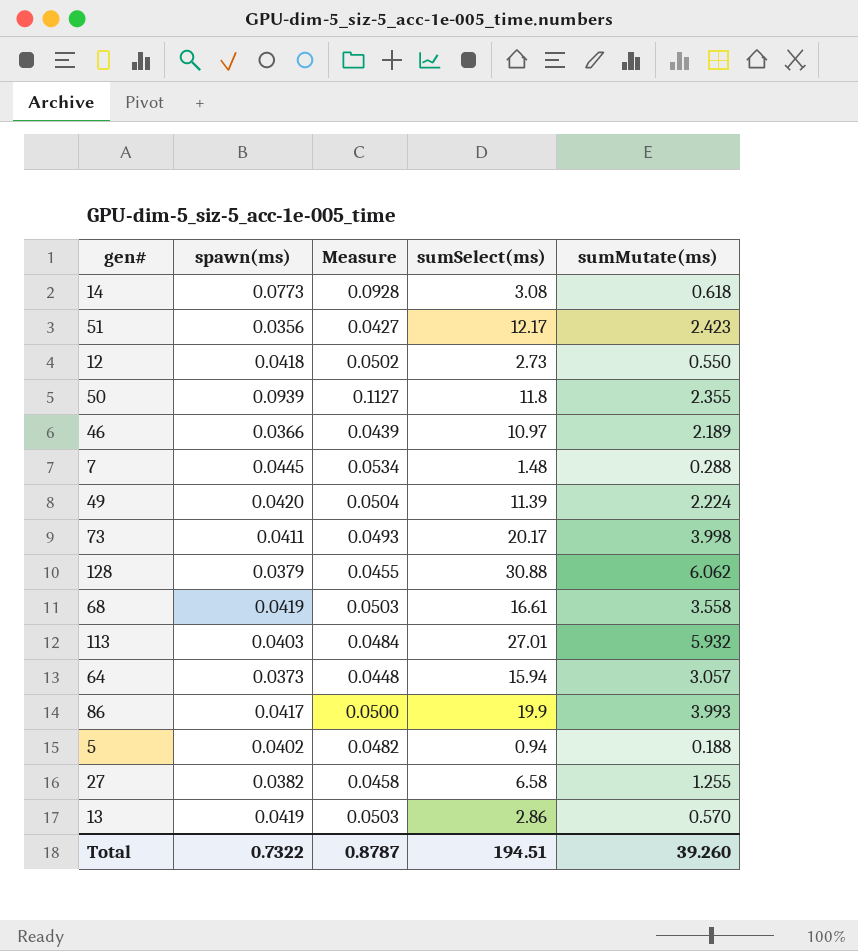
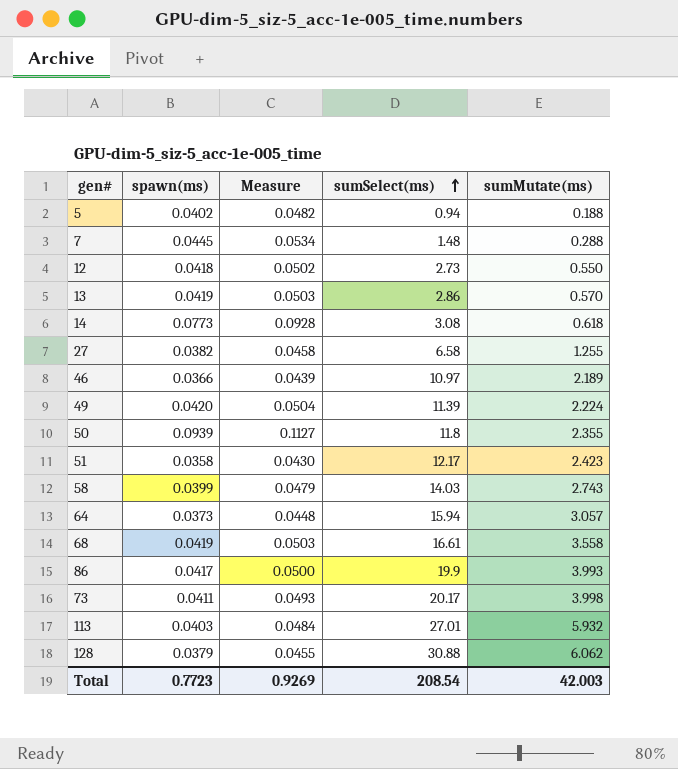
row order: none -> sumSelect(ms) ascending
51 | spawn(ms): 0.0356 -> 0.0358
51 | Measure: 0.0427 -> 0.0430
row 58: none -> 0.0399 | 0.0479 | 14.03 | 2.743
Total | spawn(ms): 0.7322 -> 0.7723
Total | Measure: 0.8787 -> 0.9269
Total | sumSelect(ms): 194.51 -> 208.54
Total | sumMutate(ms): 39.260 -> 42.003

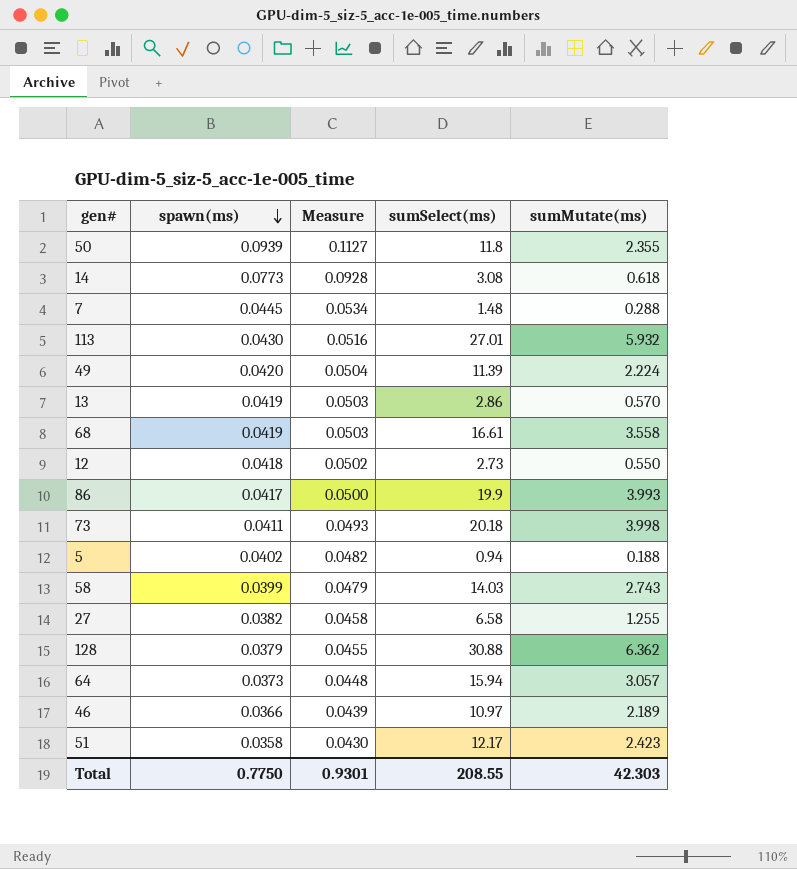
row order: sumSelect(ms) ascending -> spawn(ms) descending
113 | spawn(ms): 0.0403 -> 0.0430
113 | Measure: 0.0484 -> 0.0516
73 | sumSelect(ms): 20.17 -> 20.18
128 | sumMutate(ms): 6.062 -> 6.362
Total | spawn(ms): 0.7723 -> 0.7750
Total | Measure: 0.9269 -> 0.9301
Total | sumSelect(ms): 208.54 -> 208.55
Total | sumMutate(ms): 42.003 -> 42.303

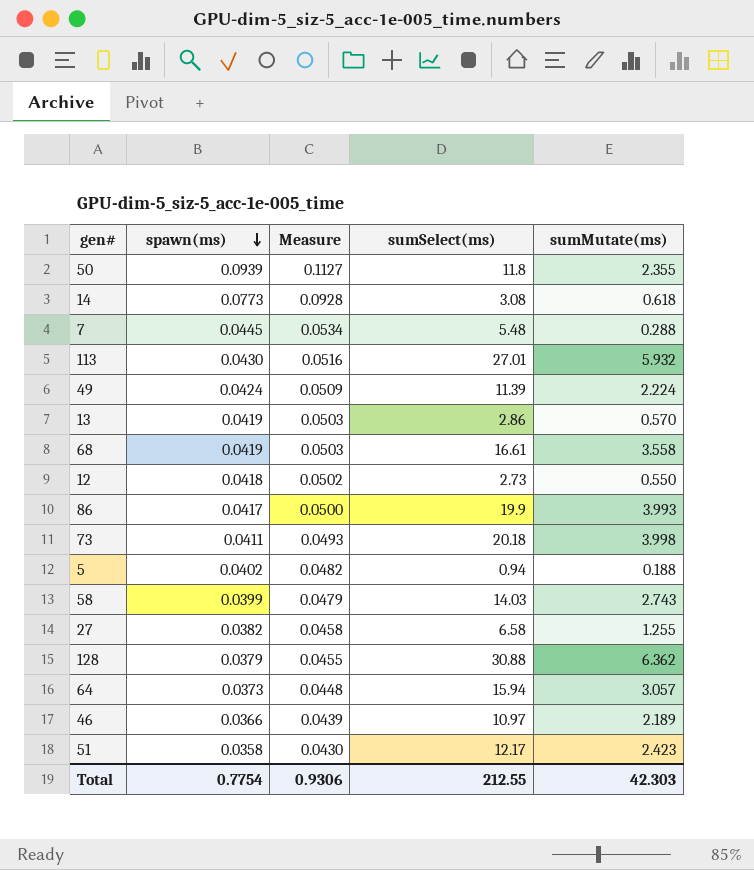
7 | sumSelect(ms): 1.48 -> 5.48
49 | spawn(ms): 0.0420 -> 0.0424
49 | Measure: 0.0504 -> 0.0509
Total | spawn(ms): 0.7750 -> 0.7754
Total | Measure: 0.9301 -> 0.9306
Total | sumSelect(ms): 208.55 -> 212.55

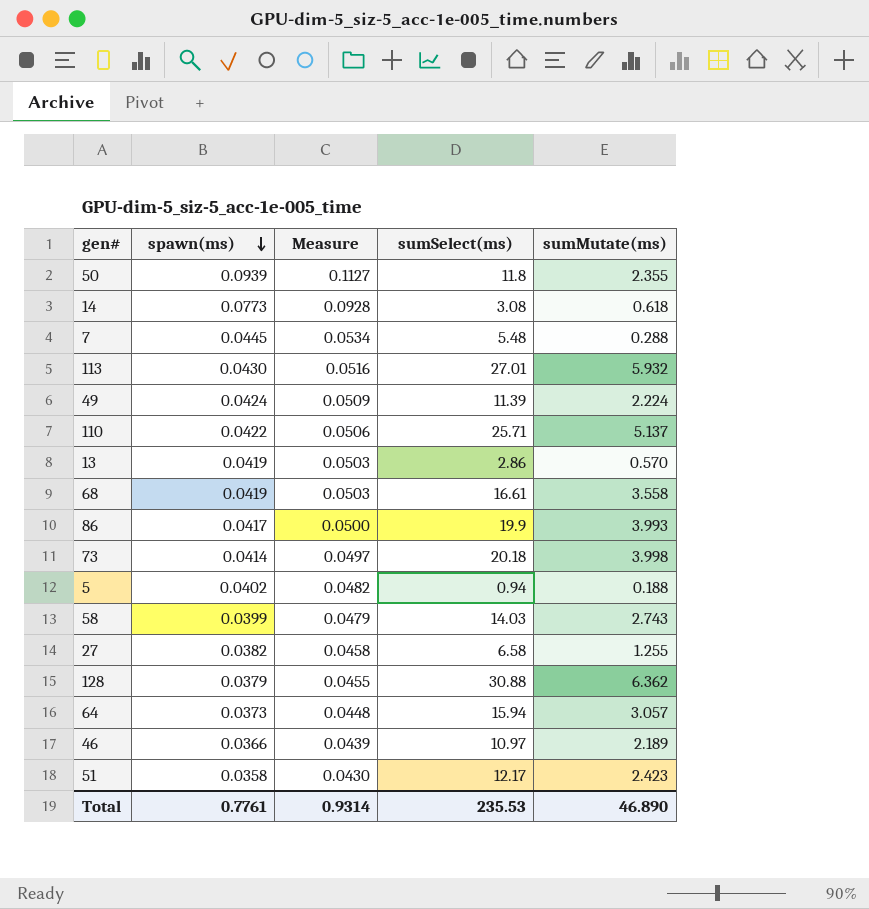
row 12: 0.0418 | 0.0502 | 2.73 | 0.550 -> none
row 110: none -> 0.0422 | 0.0506 | 25.71 | 5.137
73 | spawn(ms): 0.0411 -> 0.0414
73 | Measure: 0.0493 -> 0.0497
Total | spawn(ms): 0.7754 -> 0.7761
Total | Measure: 0.9306 -> 0.9314
Total | sumSelect(ms): 212.55 -> 235.53
Total | sumMutate(ms): 42.303 -> 46.890

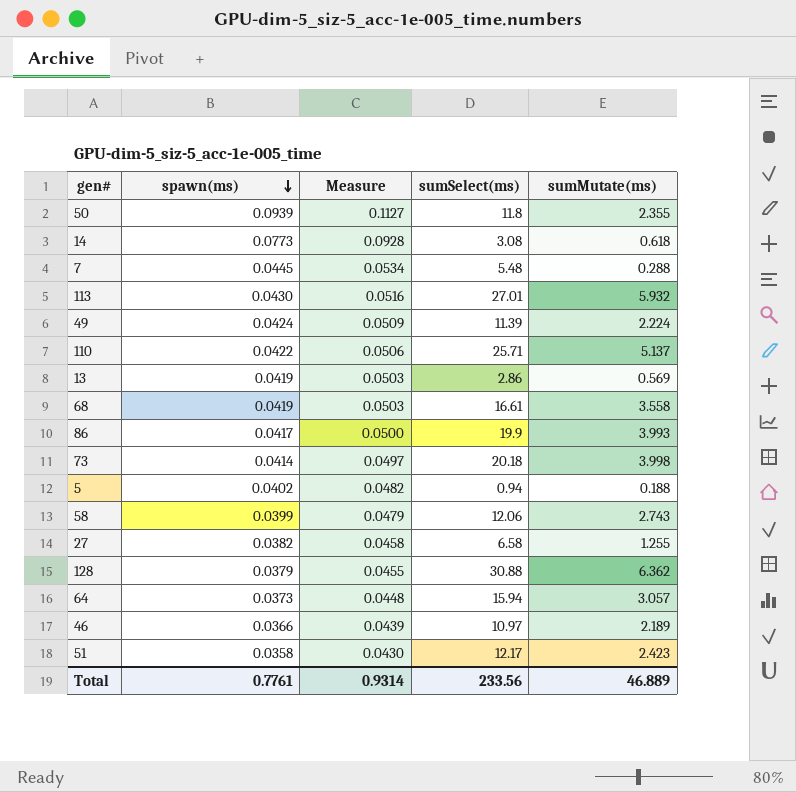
13 | sumMutate(ms): 0.570 -> 0.569
58 | sumSelect(ms): 14.03 -> 12.06
Total | sumSelect(ms): 235.53 -> 233.56
Total | sumMutate(ms): 46.890 -> 46.889

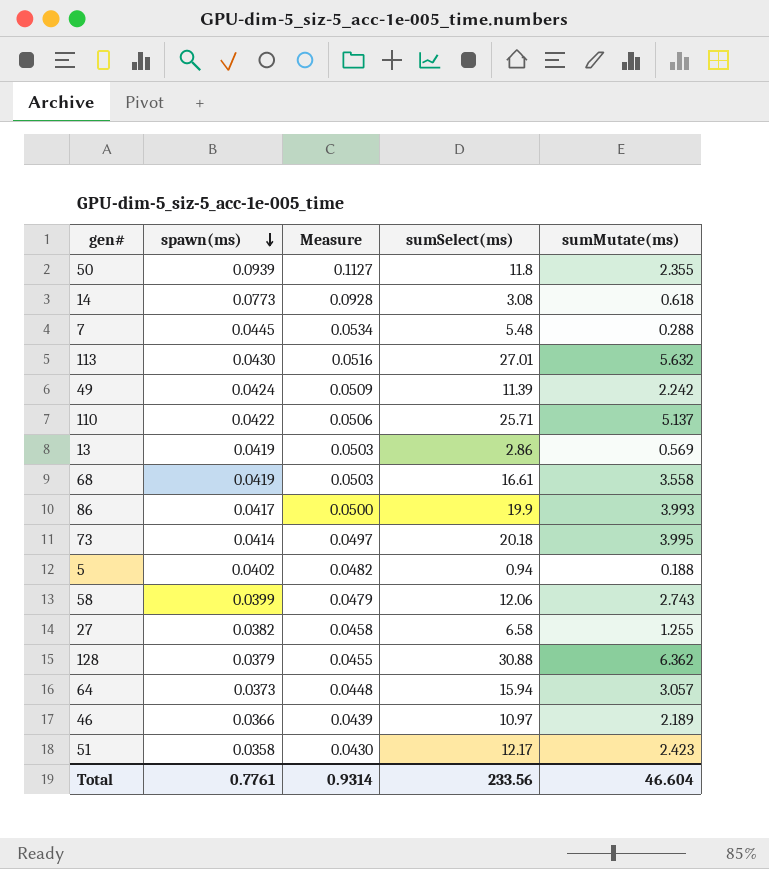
113 | sumMutate(ms): 5.932 -> 5.632
49 | sumMutate(ms): 2.224 -> 2.242
73 | sumMutate(ms): 3.998 -> 3.995
Total | sumMutate(ms): 46.889 -> 46.604

